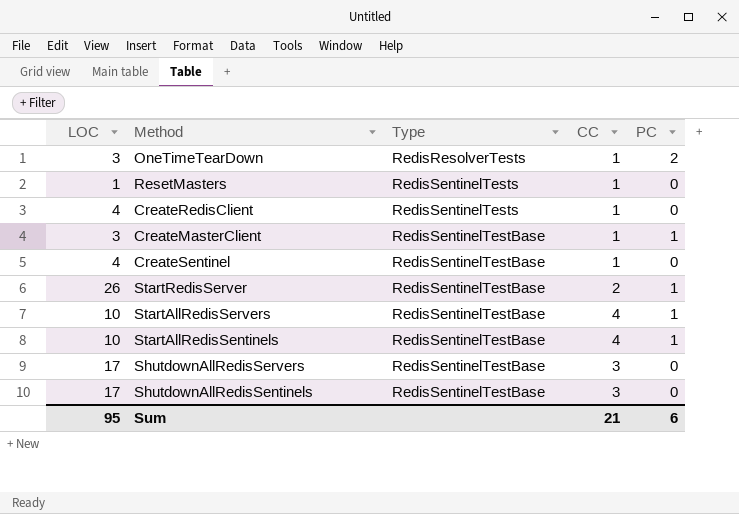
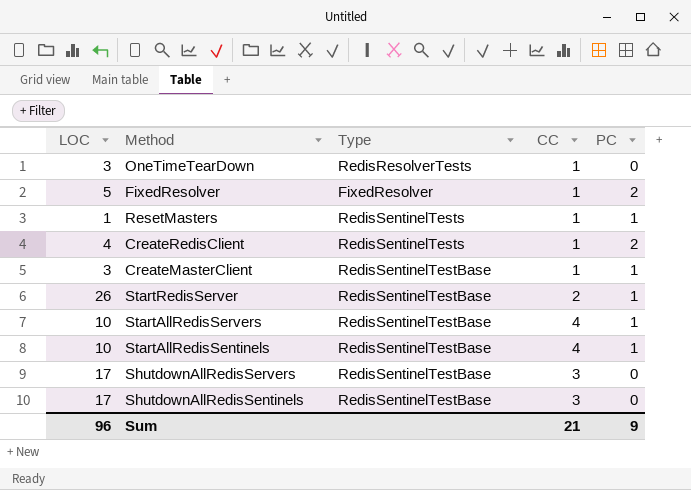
row CreateSentinel: 4 | RedisSentinelTestBase | 1 | 0 -> none
OneTimeTearDown | PC: 2 -> 0
row FixedResolver: none -> 5 | FixedResolver | 1 | 2
ResetMasters | PC: 0 -> 1
CreateRedisClient | PC: 0 -> 2
Sum | LOC: 95 -> 96
Sum | PC: 6 -> 9

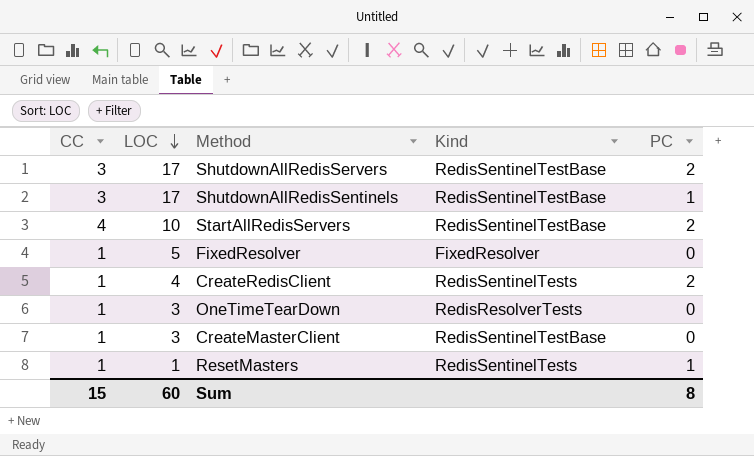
row order: none -> LOC descending
column CC | position: 4 -> 1
column name: Type -> Kind
row StartRedisServer: 26 | RedisSentinelTestBase | 2 | 1 -> none
row StartAllRedisSentinels: 10 | RedisSentinelTestBase | 4 | 1 -> none
ShutdownAllRedisServers | PC: 0 -> 2
ShutdownAllRedisSentinels | PC: 0 -> 1
StartAllRedisServers | PC: 1 -> 2
FixedResolver | PC: 2 -> 0
CreateMasterClient | PC: 1 -> 0
Sum | CC: 21 -> 15
Sum | LOC: 96 -> 60
Sum | PC: 9 -> 8

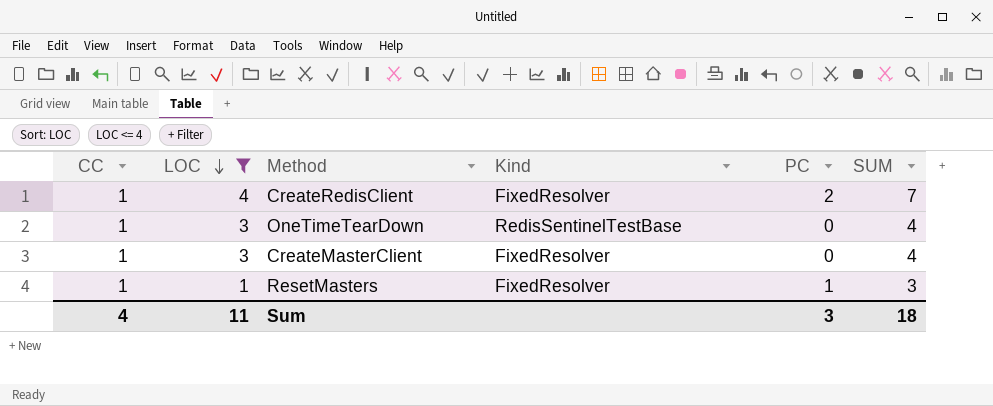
filter: none -> LOC <= 4
column SUM | formula: none -> [CC] + [LOC] + [PC]
CreateRedisClient | Kind: RedisSentinelTests -> FixedResolver
OneTimeTearDown | Kind: RedisResolverTests -> RedisSentinelTestBase
CreateMasterClient | Kind: RedisSentinelTestBase -> FixedResolver
ResetMasters | Kind: RedisSentinelTests -> FixedResolver
Sum | CC: 15 -> 4
Sum | LOC: 60 -> 11
Sum | PC: 8 -> 3

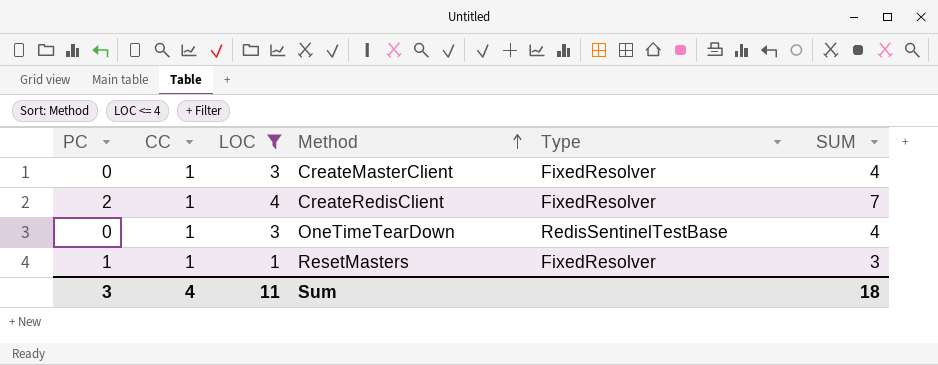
row order: LOC descending -> Method ascending
column PC | position: 5 -> 1
column name: Kind -> Type

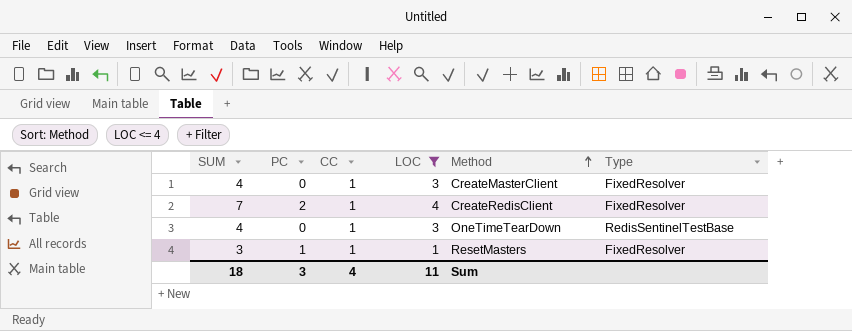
column SUM | position: 6 -> 1

